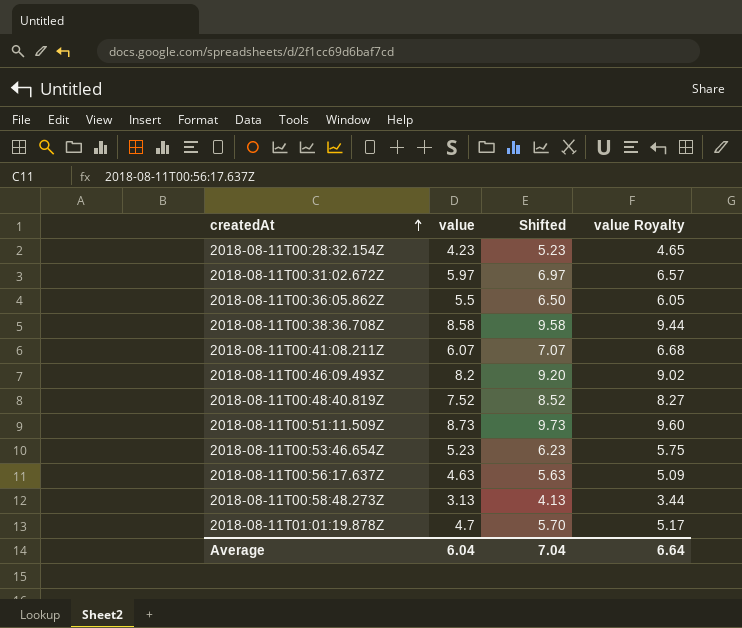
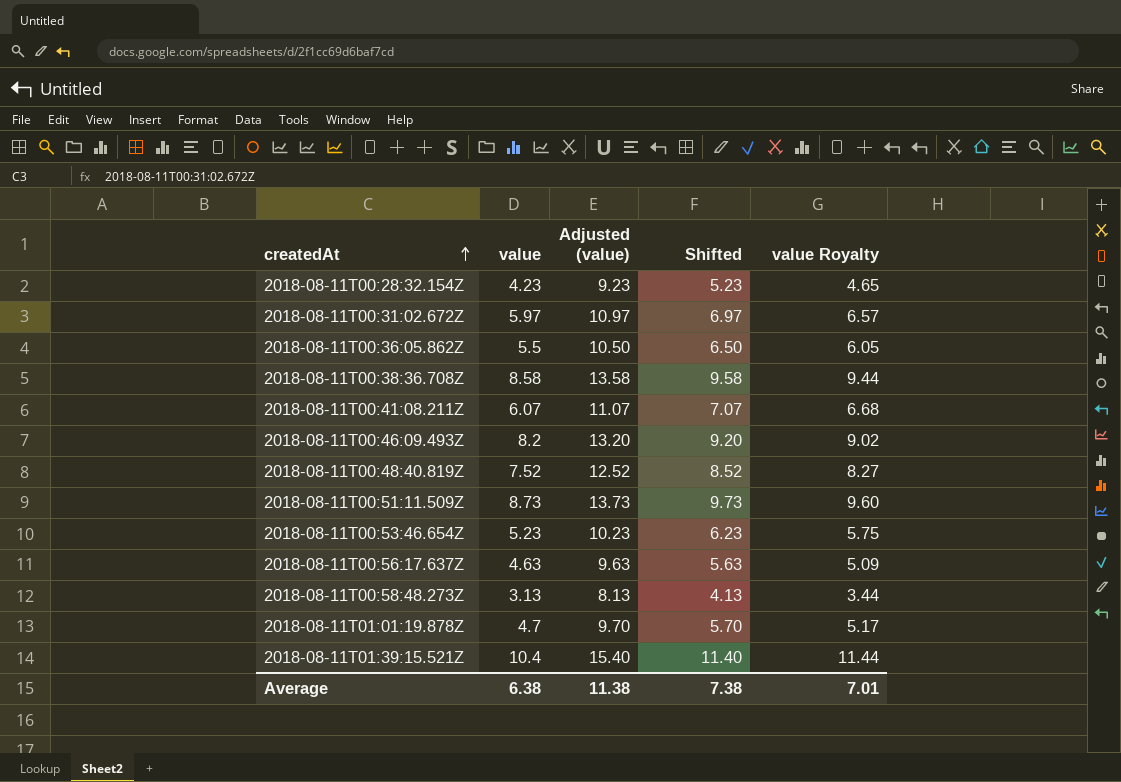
column Adjusted (value) | formula: none -> [value] + 5
row 2018-08-11T01:39:15.521Z: none -> 10.4 | 15.40 | 11.40 | 11.44
Average | value: 6.04 -> 6.38
Average | Shifted: 7.04 -> 7.38
Average | value Royalty: 6.64 -> 7.01

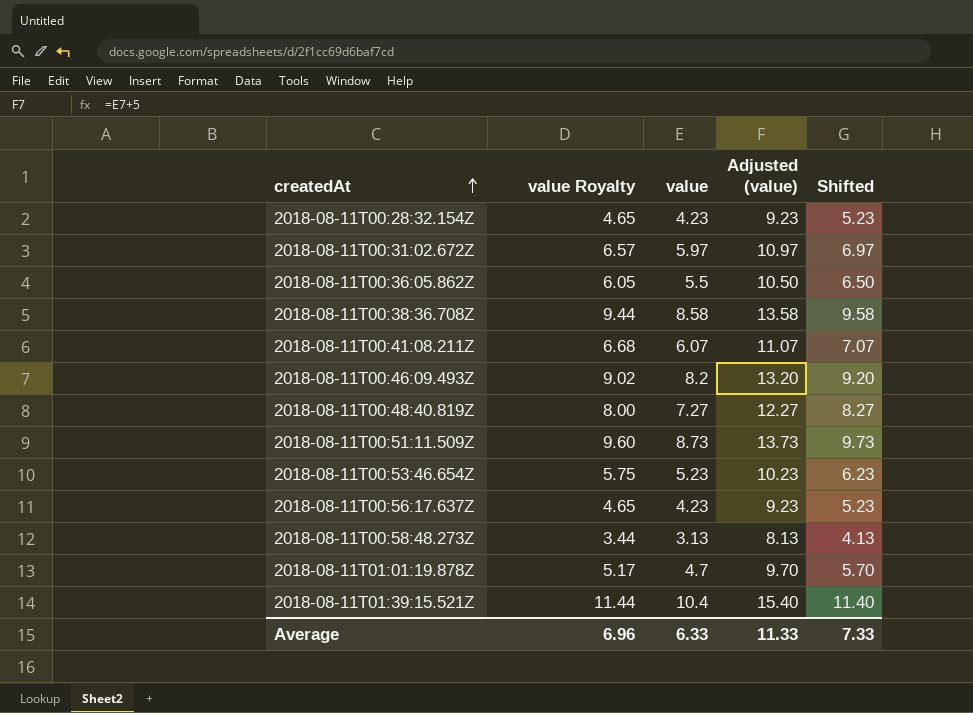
column value Royalty | position: 5 -> 2
2018-08-11T00:48:40.819Z | value Royalty: 8.27 -> 8.00
2018-08-11T00:48:40.819Z | value: 7.52 -> 7.27
2018-08-11T00:48:40.819Z | Adjusted (value): 12.52 -> 12.27
2018-08-11T00:48:40.819Z | Shifted: 8.52 -> 8.27
2018-08-11T00:56:17.637Z | value Royalty: 5.09 -> 4.65
2018-08-11T00:56:17.637Z | value: 4.63 -> 4.23
2018-08-11T00:56:17.637Z | Adjusted (value): 9.63 -> 9.23
2018-08-11T00:56:17.637Z | Shifted: 5.63 -> 5.23
Average | value Royalty: 7.01 -> 6.96
Average | value: 6.38 -> 6.33
Average | Adjusted (value): 11.38 -> 11.33
Average | Shifted: 7.38 -> 7.33

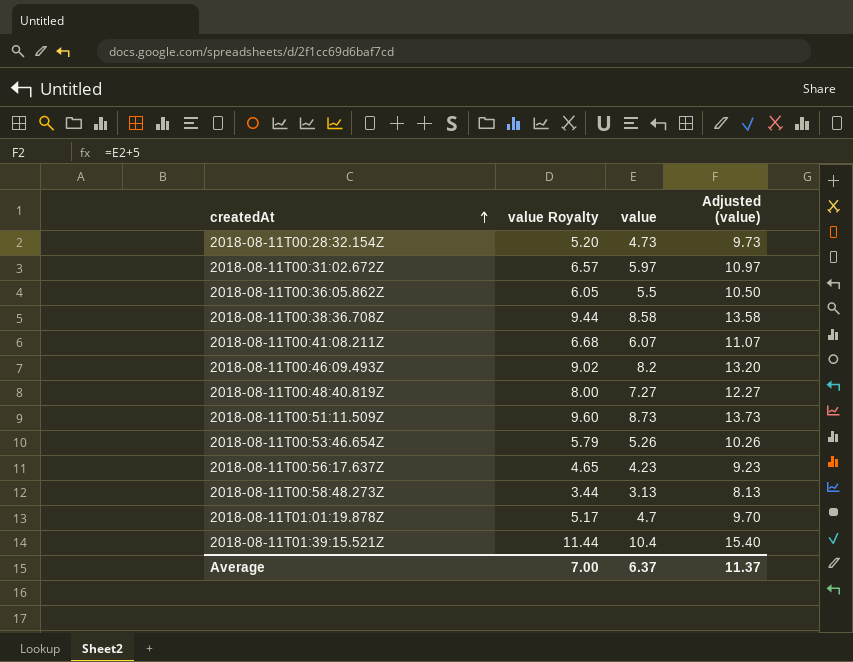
column Shifted | formula: [value] + 1 -> none
2018-08-11T00:28:32.154Z | value Royalty: 4.65 -> 5.20
2018-08-11T00:28:32.154Z | value: 4.23 -> 4.73
2018-08-11T00:28:32.154Z | Adjusted (value): 9.23 -> 9.73
2018-08-11T00:53:46.654Z | value Royalty: 5.75 -> 5.79
2018-08-11T00:53:46.654Z | value: 5.23 -> 5.26
2018-08-11T00:53:46.654Z | Adjusted (value): 10.23 -> 10.26
Average | value Royalty: 6.96 -> 7.00
Average | value: 6.33 -> 6.37
Average | Adjusted (value): 11.33 -> 11.37

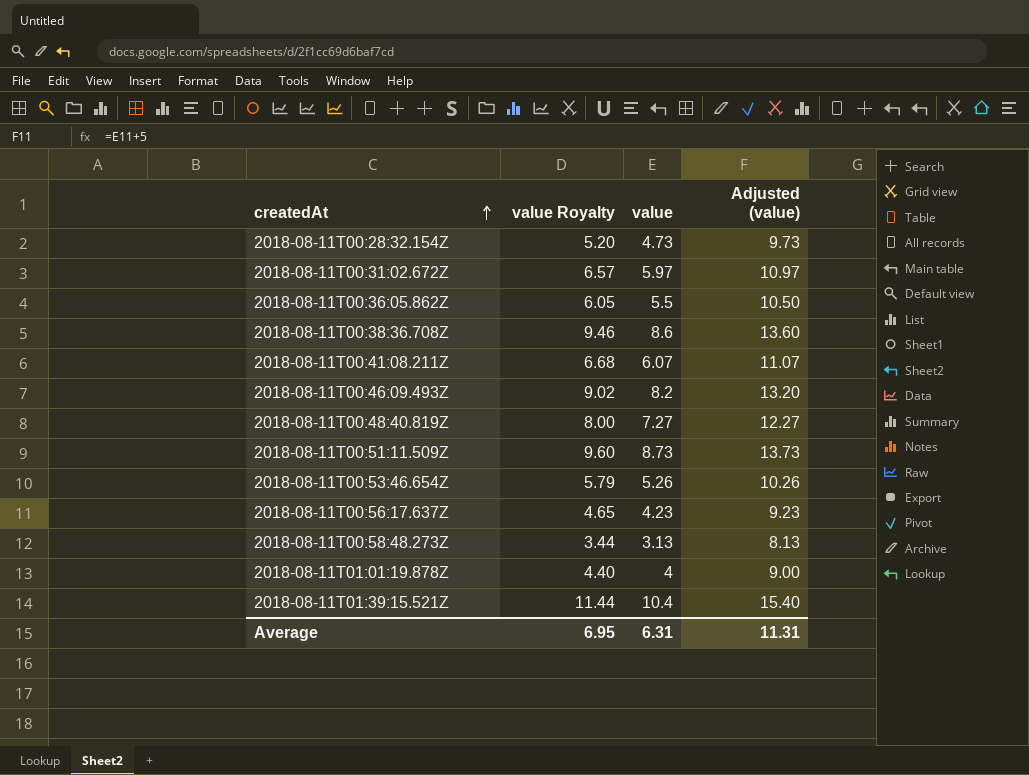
2018-08-11T00:38:36.708Z | value Royalty: 9.44 -> 9.46
2018-08-11T00:38:36.708Z | value: 8.58 -> 8.6
2018-08-11T00:38:36.708Z | Adjusted (value): 13.58 -> 13.60
2018-08-11T01:01:19.878Z | value Royalty: 5.17 -> 4.40
2018-08-11T01:01:19.878Z | value: 4.7 -> 4
2018-08-11T01:01:19.878Z | Adjusted (value): 9.70 -> 9.00
Average | value Royalty: 7.00 -> 6.95
Average | value: 6.37 -> 6.31
Average | Adjusted (value): 11.37 -> 11.31

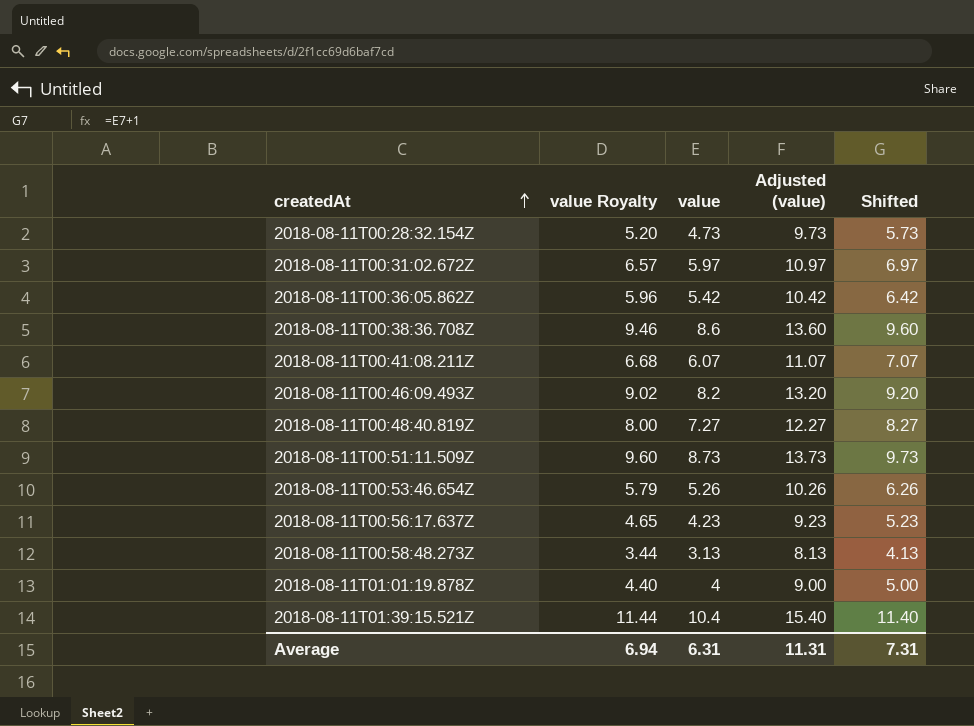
column Shifted | formula: none -> [value] + 1
2018-08-11T00:36:05.862Z | value Royalty: 6.05 -> 5.96
2018-08-11T00:36:05.862Z | value: 5.5 -> 5.42
2018-08-11T00:36:05.862Z | Adjusted (value): 10.50 -> 10.42
Average | value Royalty: 6.95 -> 6.94

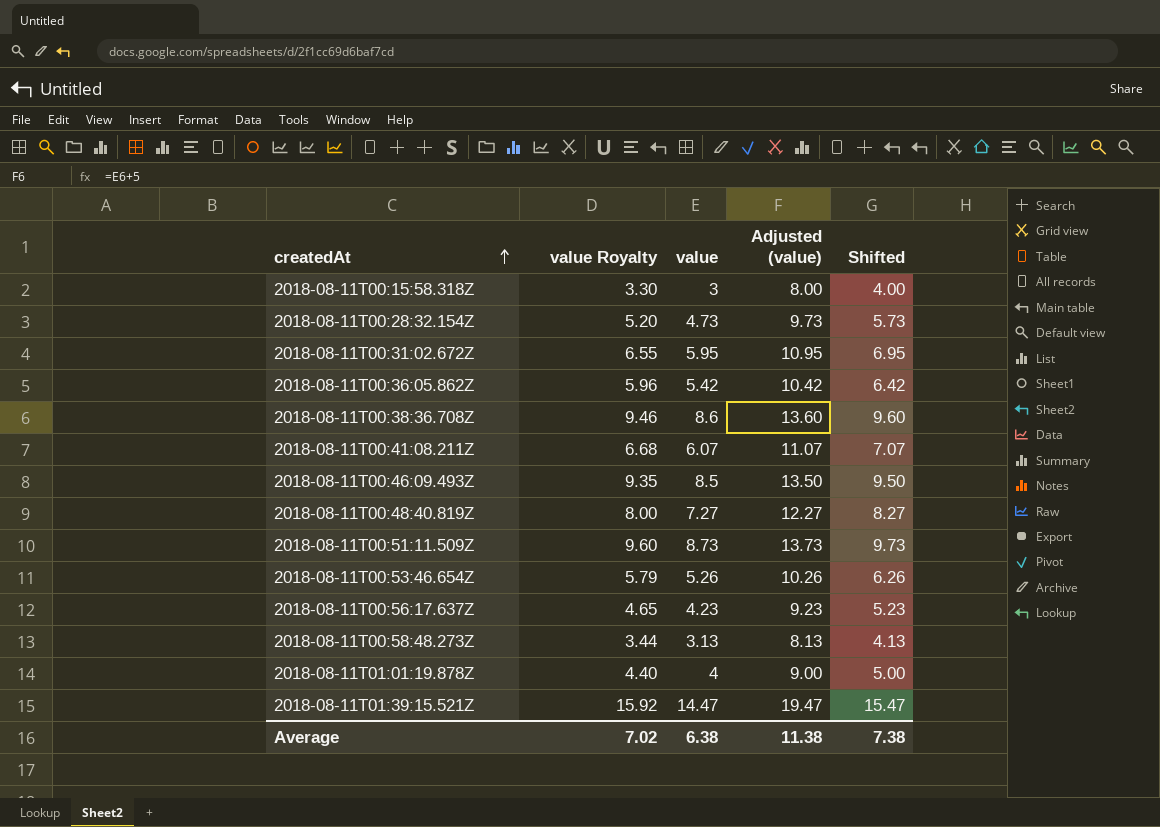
row 2018-08-11T00:15:58.318Z: none -> 3.30 | 3 | 8.00 | 4.00
2018-08-11T00:31:02.672Z | value Royalty: 6.57 -> 6.55
2018-08-11T00:31:02.672Z | value: 5.97 -> 5.95
2018-08-11T00:31:02.672Z | Adjusted (value): 10.97 -> 10.95
2018-08-11T00:31:02.672Z | Shifted: 6.97 -> 6.95
2018-08-11T00:46:09.493Z | value Royalty: 9.02 -> 9.35
2018-08-11T00:46:09.493Z | value: 8.2 -> 8.5
2018-08-11T00:46:09.493Z | Adjusted (value): 13.20 -> 13.50
2018-08-11T00:46:09.493Z | Shifted: 9.20 -> 9.50
2018-08-11T01:39:15.521Z | value Royalty: 11.44 -> 15.92
2018-08-11T01:39:15.521Z | value: 10.4 -> 14.47
2018-08-11T01:39:15.521Z | Adjusted (value): 15.40 -> 19.47
2018-08-11T01:39:15.521Z | Shifted: 11.40 -> 15.47
Average | value Royalty: 6.94 -> 7.02
Average | value: 6.31 -> 6.38
Average | Adjusted (value): 11.31 -> 11.38
Average | Shifted: 7.31 -> 7.38

